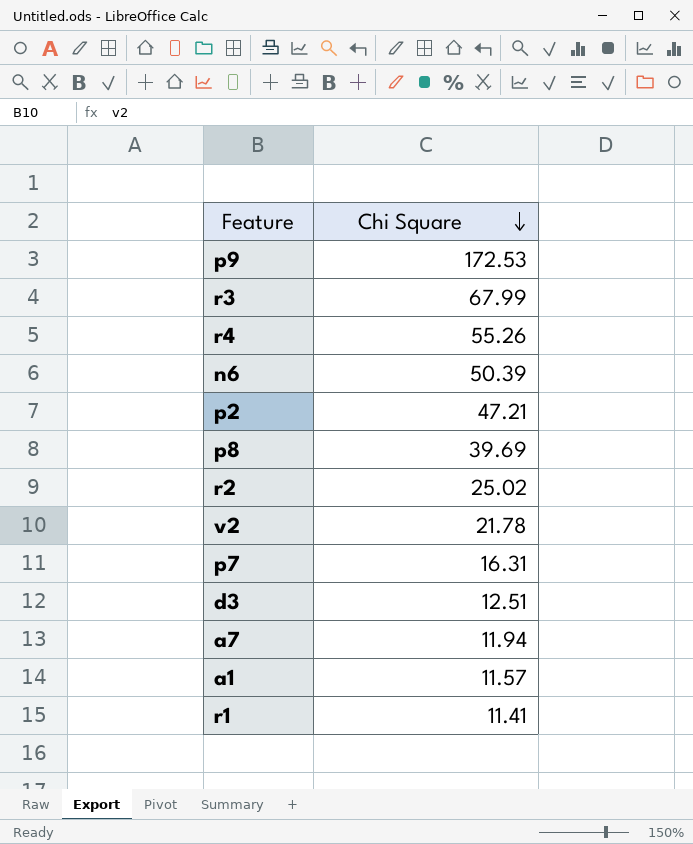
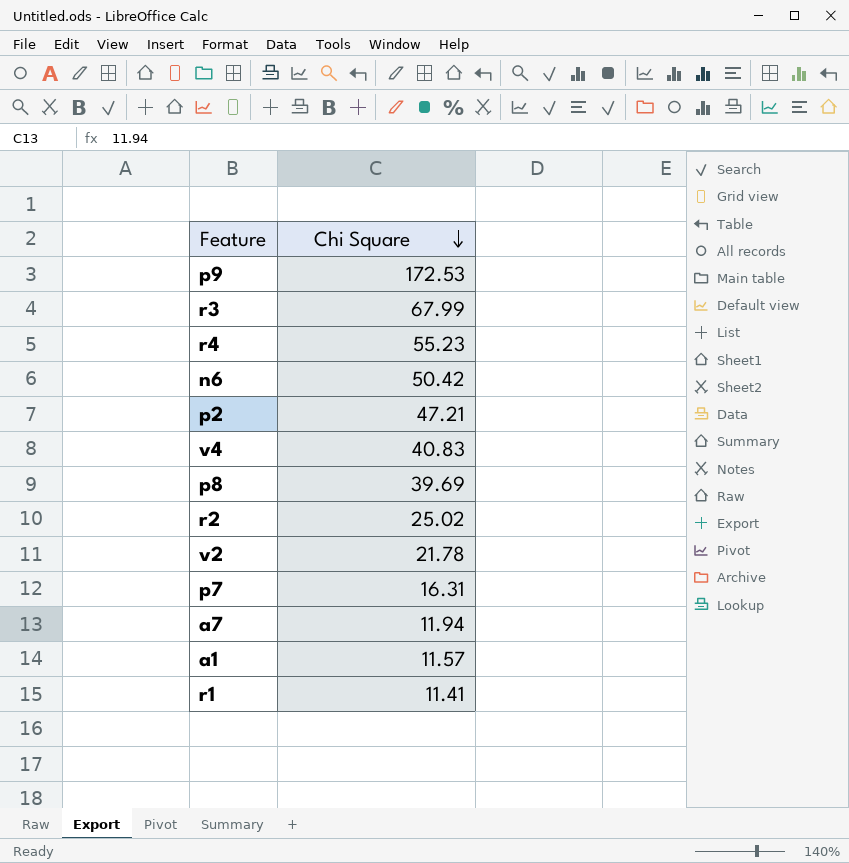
row d3: 12.51 -> none
r4 | Chi Square: 55.26 -> 55.23
n6 | Chi Square: 50.39 -> 50.42
row v4: none -> 40.83

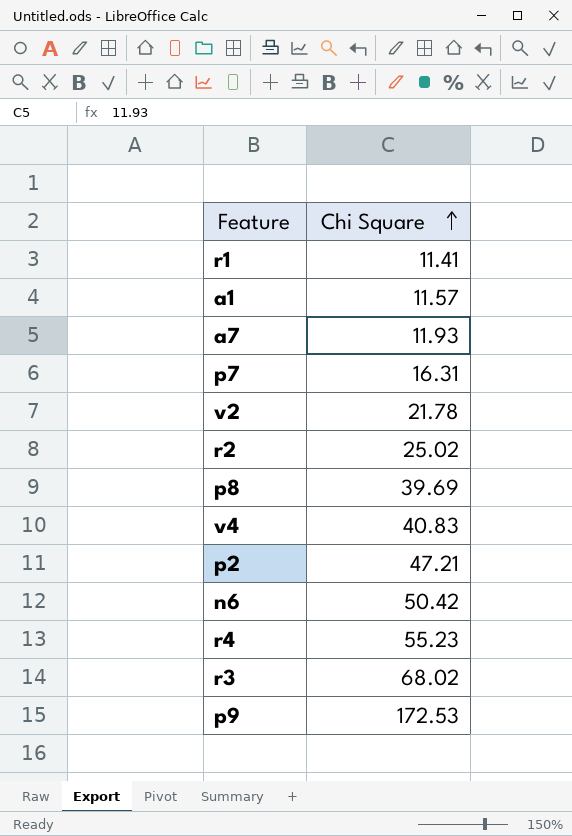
row order: Chi Square descending -> Chi Square ascending
a7 | Chi Square: 11.94 -> 11.93
r3 | Chi Square: 67.99 -> 68.02

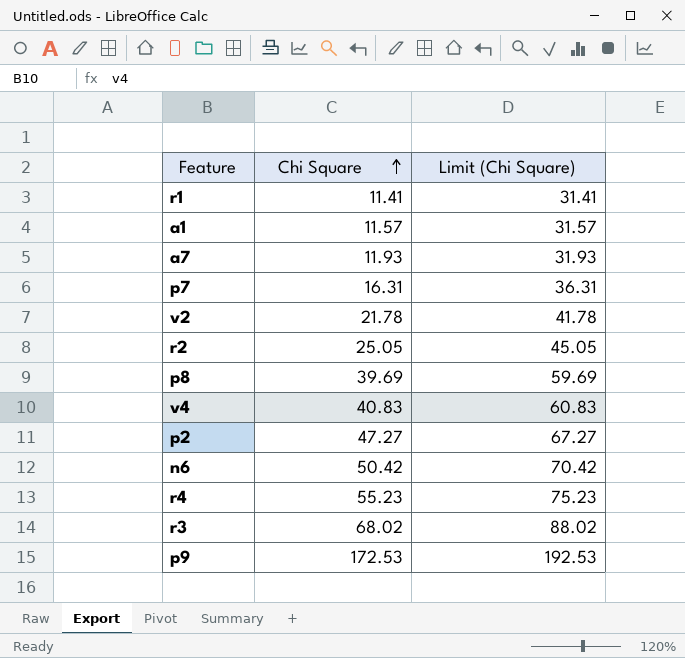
column Limit (Chi Square) | formula: none -> [Chi Square] + 20
r2 | Chi Square: 25.02 -> 25.05
p2 | Chi Square: 47.21 -> 47.27

